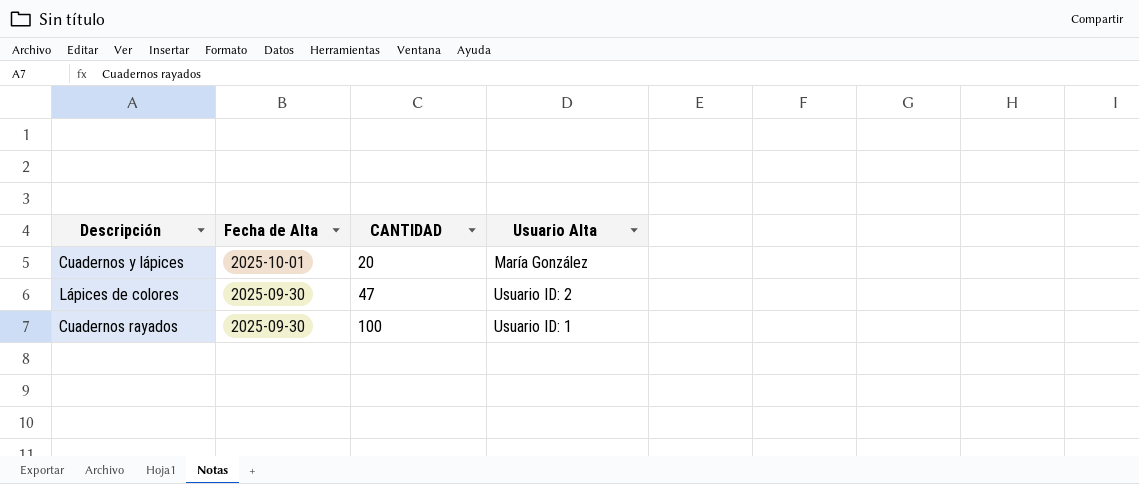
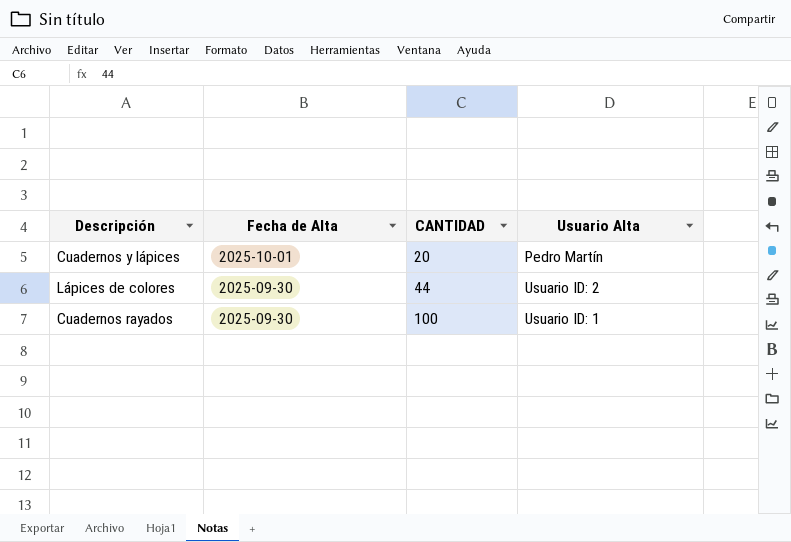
Cuadernos y lápices | Usuario Alta: María González -> Pedro Martín
Lápices de colores | CANTIDAD: 47 -> 44

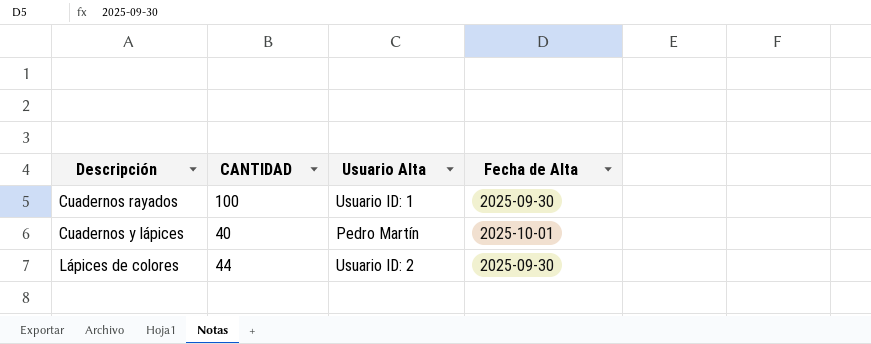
row order: Fecha de Alta descending -> Descripción ascending
column Fecha de Alta | position: 2 -> 4
Cuadernos y lápices | CANTIDAD: 20 -> 40

